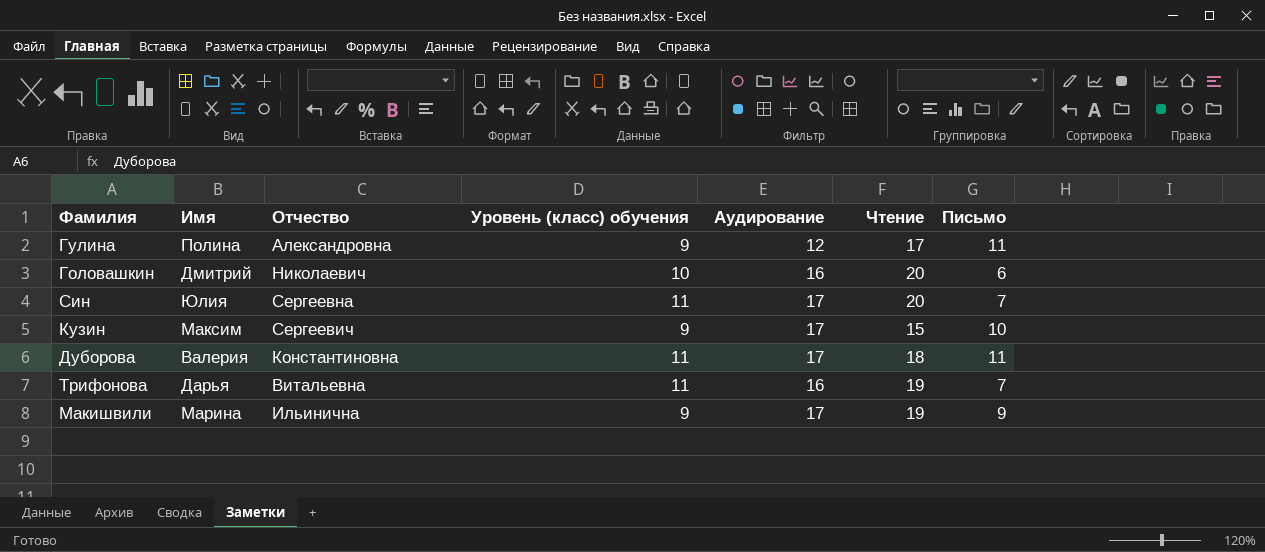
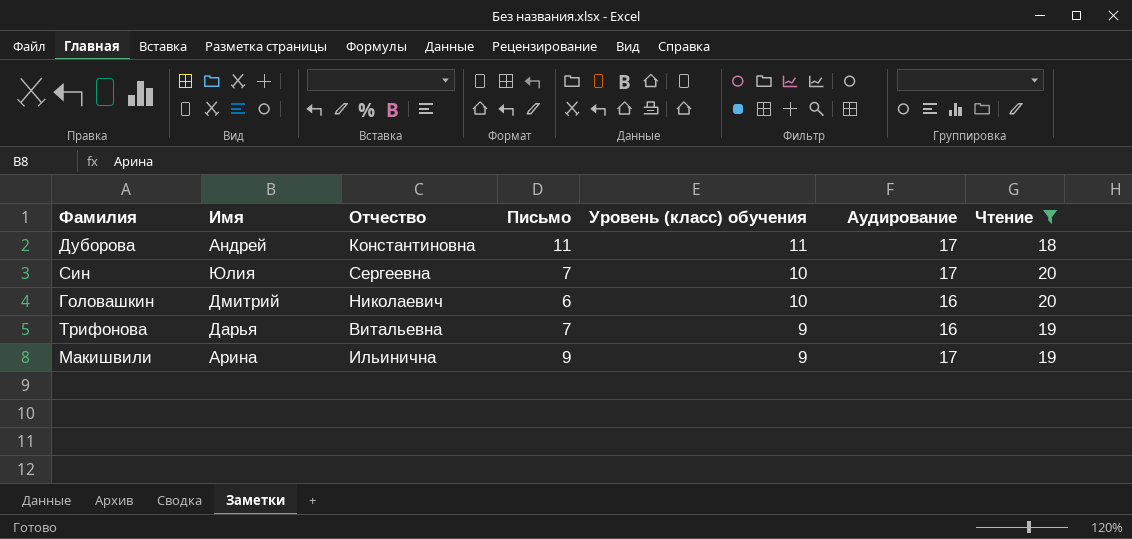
filter: none -> Чтение >= 18
row order: none -> Уровень (класс) обучения descending
column Письмо | position: 7 -> 4
Дуборова | Имя: Валерия -> Андрей
Син | Уровень (класс) обучения: 11 -> 10
Трифонова | Уровень (класс) обучения: 11 -> 9
Макишвили | Имя: Марина -> Арина

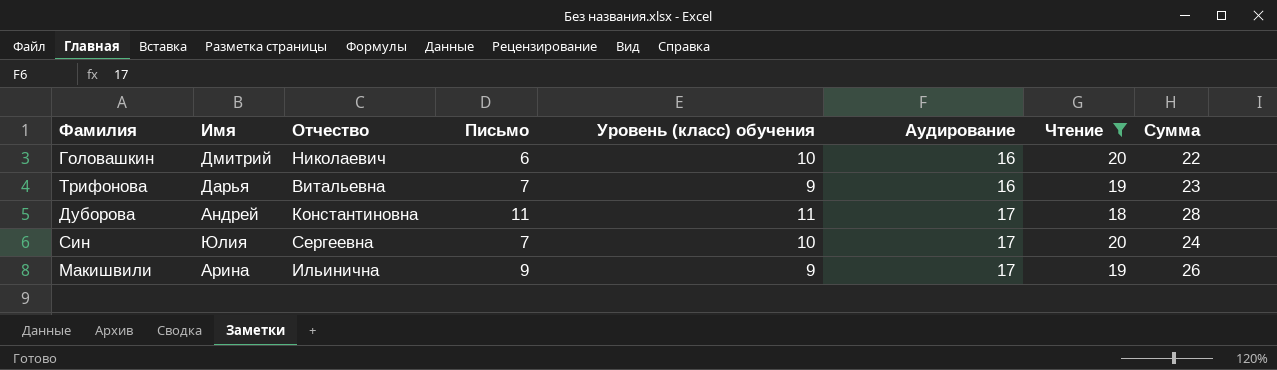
row order: Уровень (класс) обучения descending -> Аудирование ascending
column Сумма | formula: none -> [Письмо] + [Аудирование]

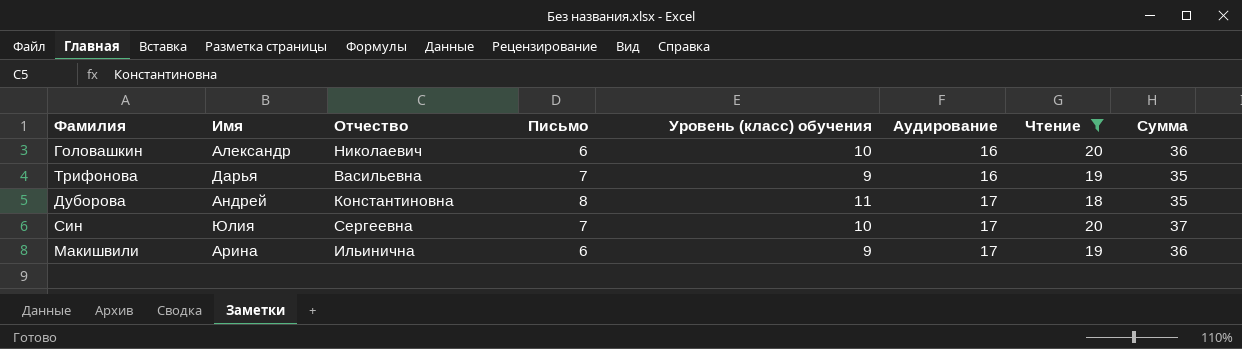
column Сумма | formula: [Письмо] + [Аудирование] -> [Аудирование] + [Чтение]
Головашкин | Имя: Дмитрий -> Александр
Трифонова | Отчество: Витальевна -> Васильевна
Дуборова | Письмо: 11 -> 8
Макишвили | Письмо: 9 -> 6

